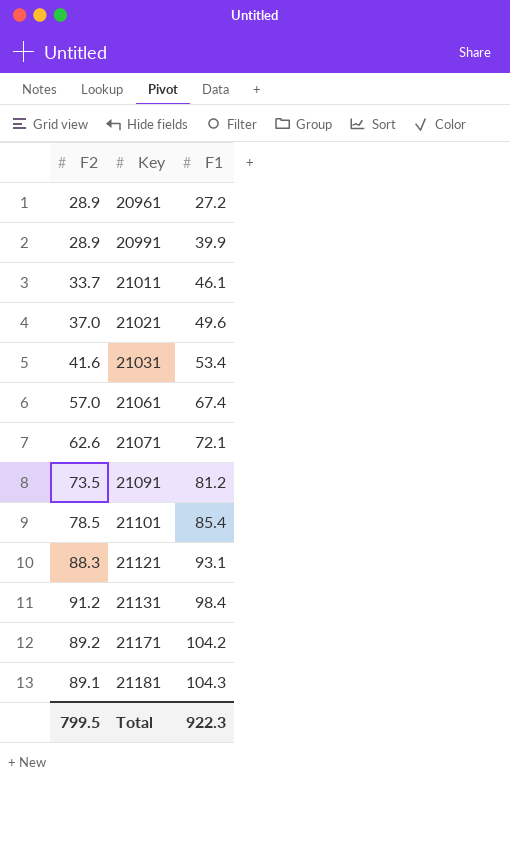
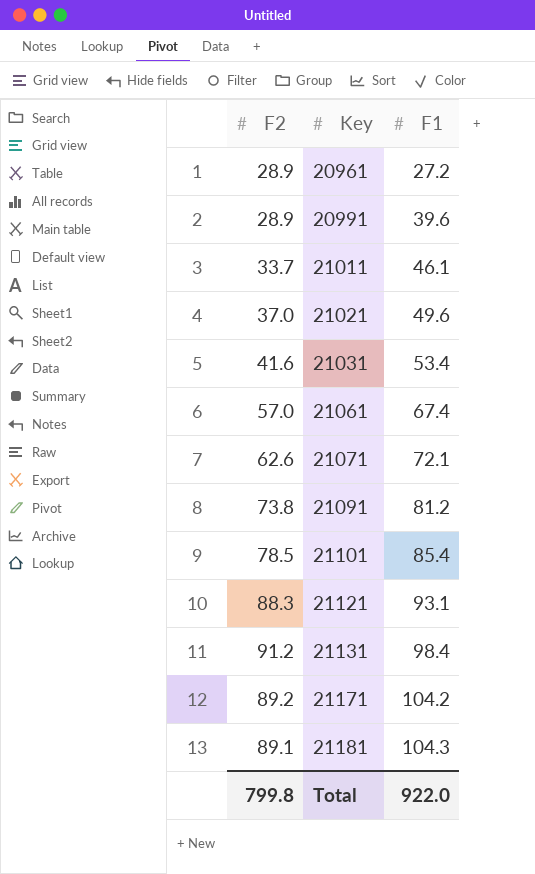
20991 | F1: 39.9 -> 39.6
21091 | F2: 73.5 -> 73.8
Total | F2: 799.5 -> 799.8
Total | F1: 922.3 -> 922.0

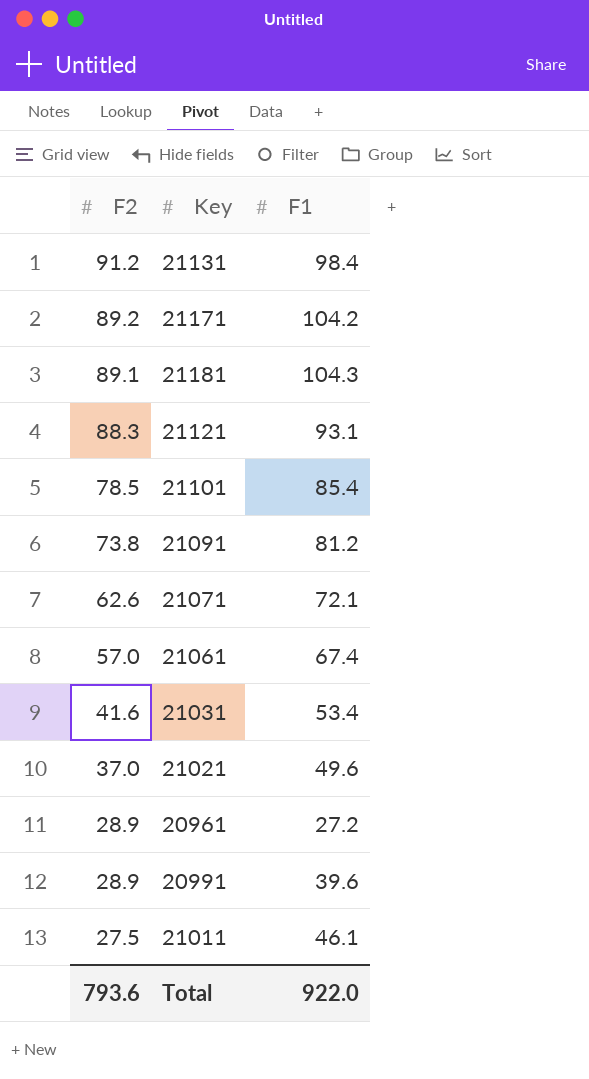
row order: Key ascending -> F2 descending
21011 | F2: 33.7 -> 27.5
Total | F2: 799.8 -> 793.6

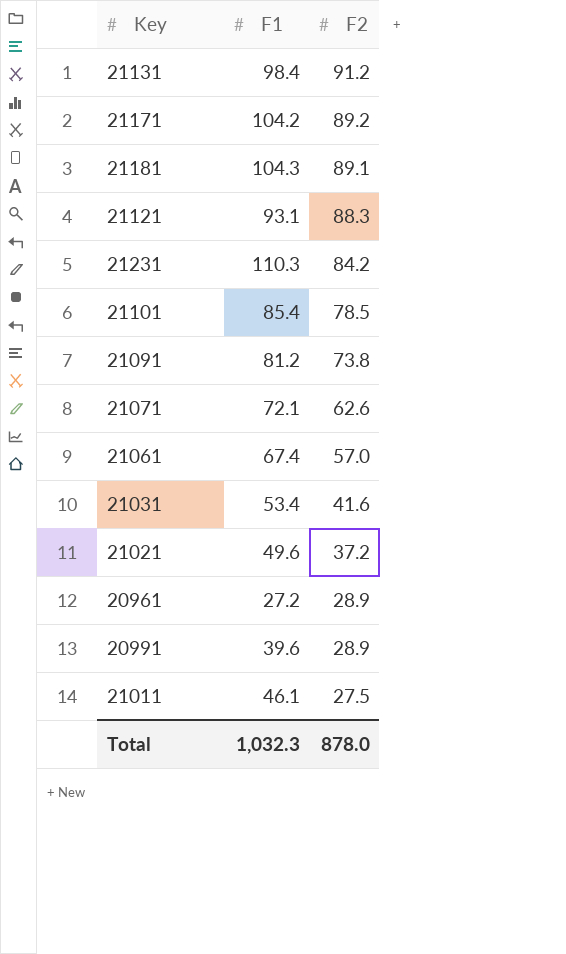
column F2 | position: 1 -> 3
row 21231: none -> 110.3 | 84.2
21021 | F2: 37.0 -> 37.2
Total | F1: 922.0 -> 1,032.3
Total | F2: 793.6 -> 878.0

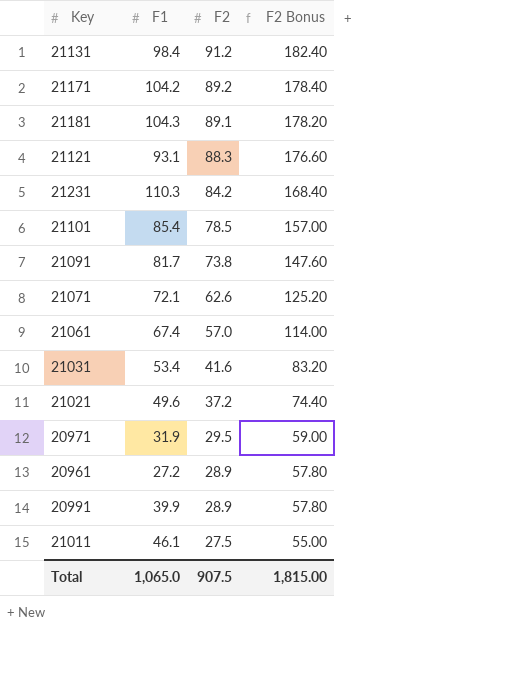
column F2 Bonus | formula: none -> [F2] * 2
21091 | F1: 81.2 -> 81.7
row 20971: none -> 31.9 | 29.5 | 59.00
20991 | F1: 39.6 -> 39.9
Total | F1: 1,032.3 -> 1,065.0
Total | F2: 878.0 -> 907.5

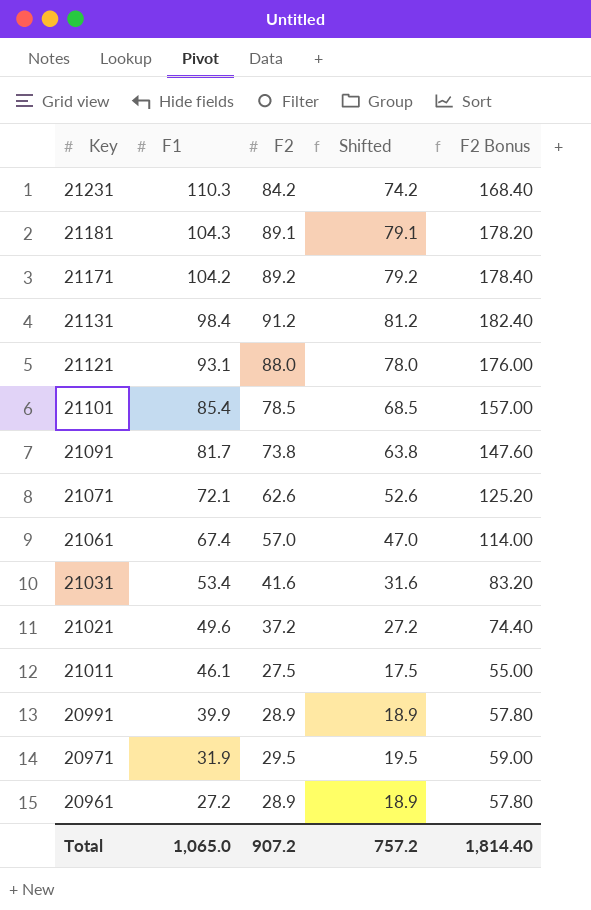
row order: F2 descending -> Key descending
column Shifted | formula: none -> [F2] - 10
21121 | F2: 88.3 -> 88.0
21121 | F2 Bonus: 176.60 -> 176.00
Total | F2: 907.5 -> 907.2
Total | F2 Bonus: 1,815.00 -> 1,814.40

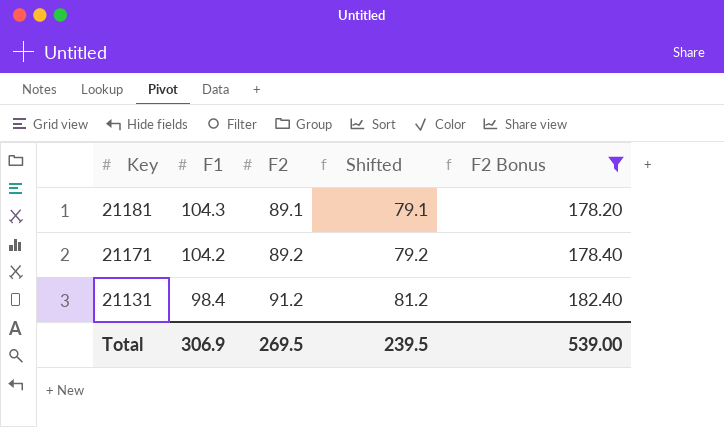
filter: none -> F2 Bonus >= 178.20
Total | F1: 1,065.0 -> 306.9
Total | F2: 907.2 -> 269.5
Total | Shifted: 757.2 -> 239.5
Total | F2 Bonus: 1,814.40 -> 539.00

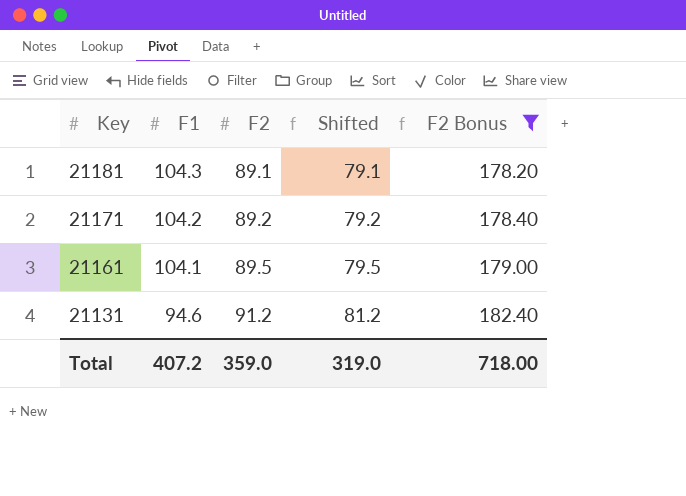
row 21161: none -> 104.1 | 89.5 | 79.5 | 179.00
21131 | F1: 98.4 -> 94.6
Total | F1: 306.9 -> 407.2
Total | F2: 269.5 -> 359.0
Total | Shifted: 239.5 -> 319.0
Total | F2 Bonus: 539.00 -> 718.00

